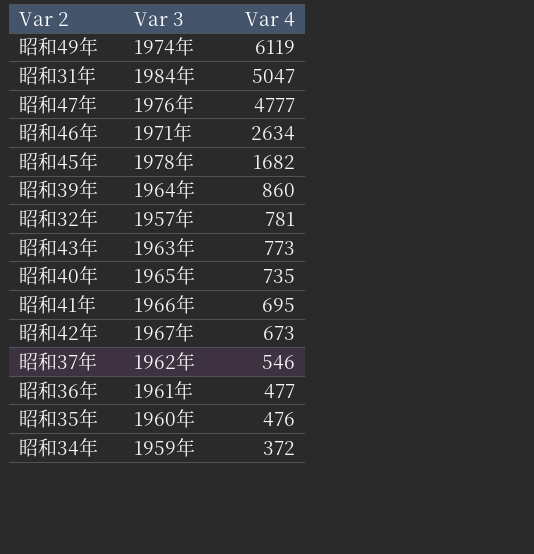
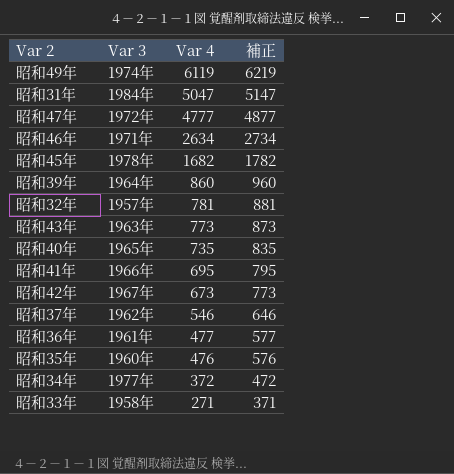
column 補正 | formula: none -> [Var 4] + 100
昭和47年 | Var 3: 1976年 -> 1972年
昭和34年 | Var 3: 1959年 -> 1977年
row 昭和33年: none -> 1958年 | 271 | 371

